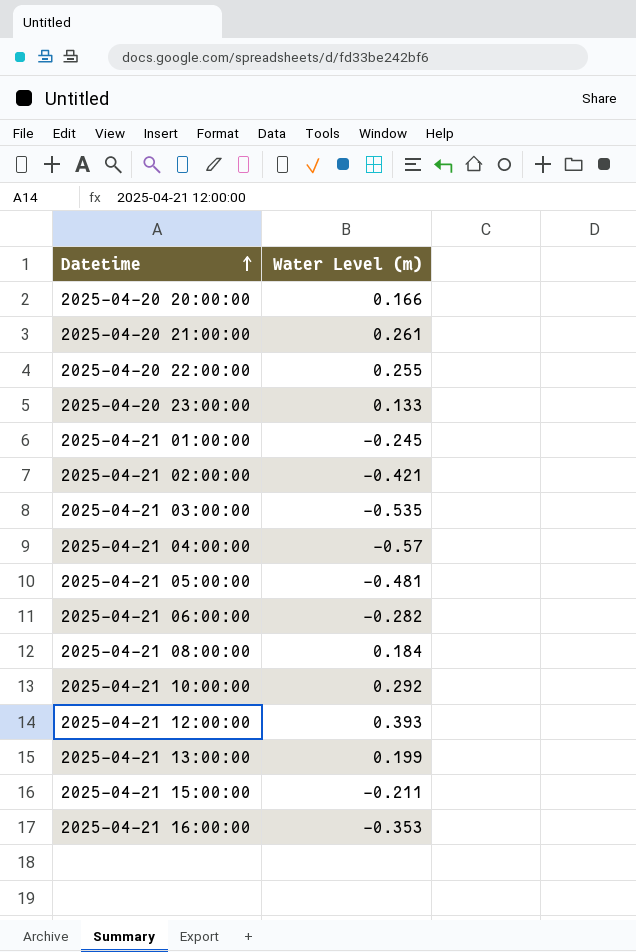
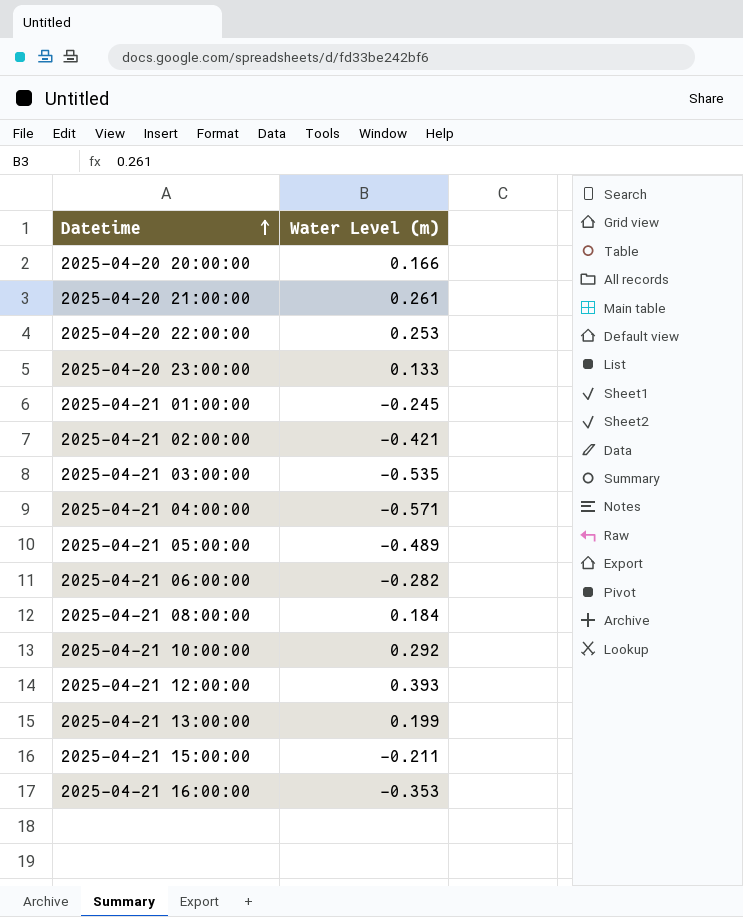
2025-04-20 22:00:00 | Water Level (m): 0.255 -> 0.253
2025-04-21 04:00:00 | Water Level (m): -0.57 -> -0.571
2025-04-21 05:00:00 | Water Level (m): -0.481 -> -0.489

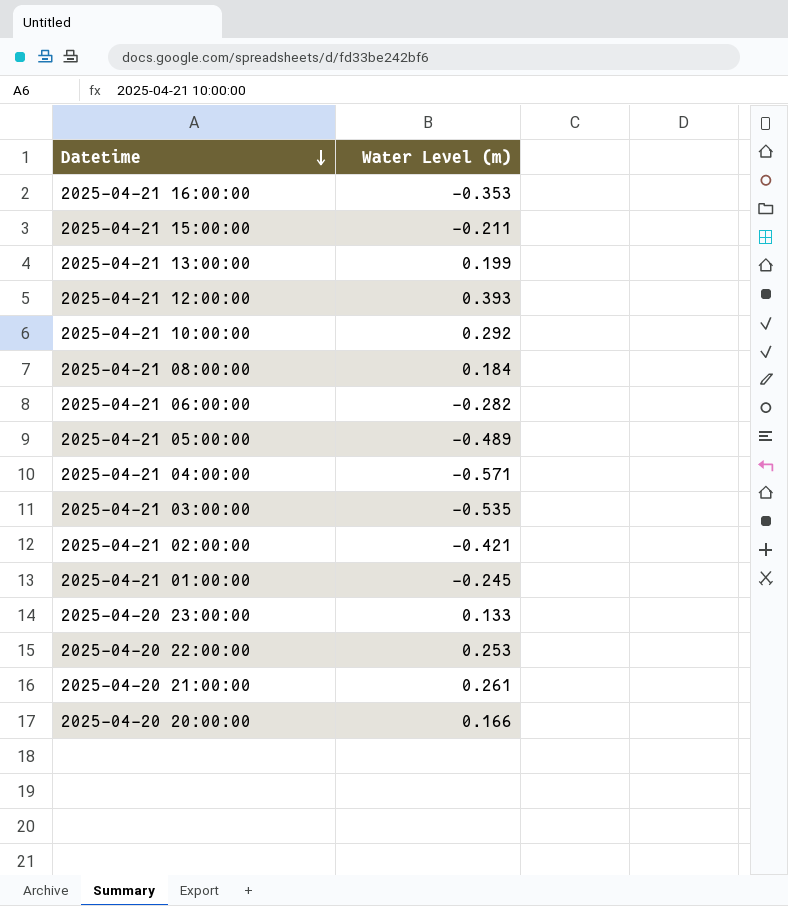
row order: Datetime ascending -> Datetime descending

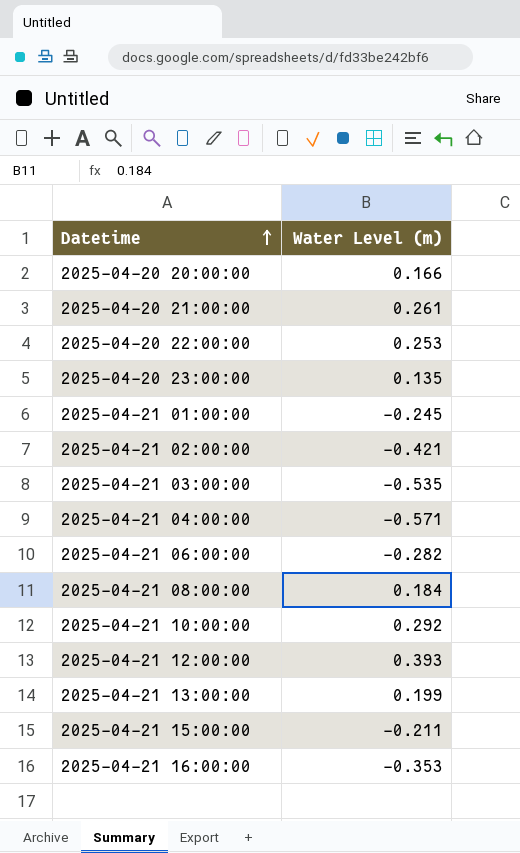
row order: Datetime descending -> Datetime ascending
row 2025-04-21 05:00:00: -0.489 -> none
2025-04-20 23:00:00 | Water Level (m): 0.133 -> 0.135

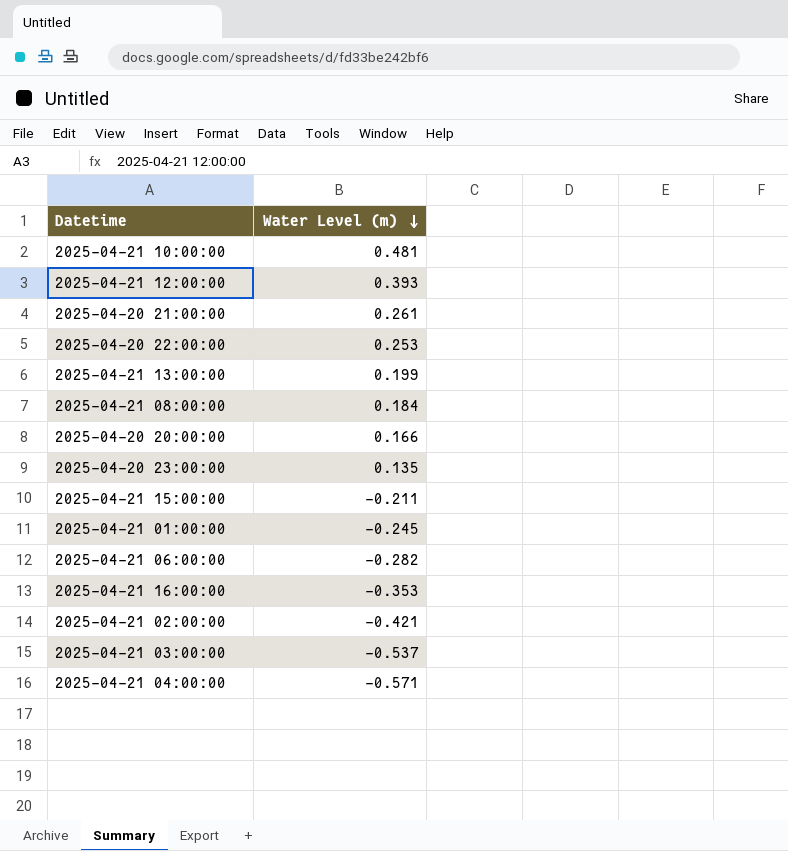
row order: Datetime ascending -> Water Level (m) descending
2025-04-21 10:00:00 | Water Level (m): 0.292 -> 0.481
2025-04-21 03:00:00 | Water Level (m): -0.535 -> -0.537

